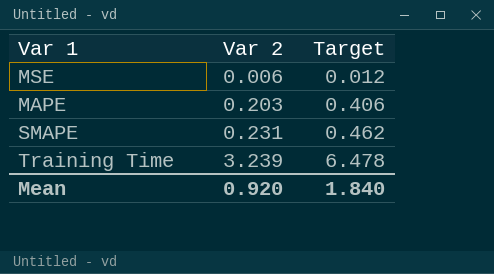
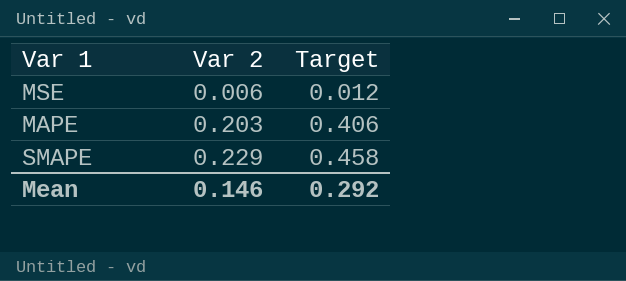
row Training Time: 3.239 | 6.478 -> none
SMAPE | Var 2: 0.231 -> 0.229
SMAPE | Target: 0.462 -> 0.458
Mean | Var 2: 0.920 -> 0.146
Mean | Target: 1.840 -> 0.292

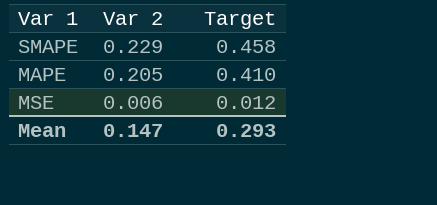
row order: Var 2 ascending -> Var 2 descending
MAPE | Var 2: 0.203 -> 0.205
MAPE | Target: 0.406 -> 0.410
Mean | Var 2: 0.146 -> 0.147
Mean | Target: 0.292 -> 0.293

